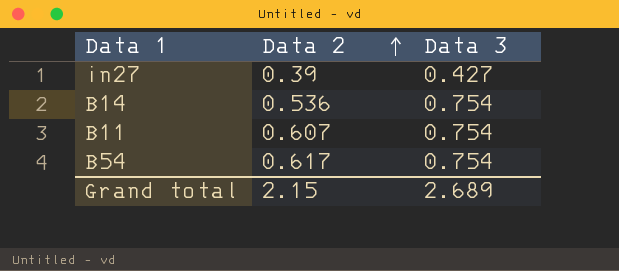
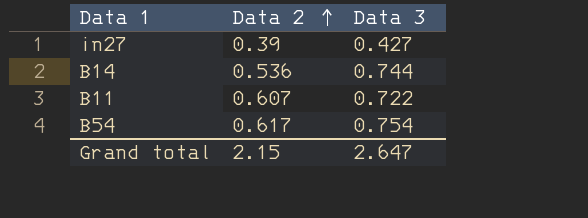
B14 | Data 3: 0.754 -> 0.744
B11 | Data 3: 0.754 -> 0.722
Grand total | Data 3: 2.689 -> 2.647

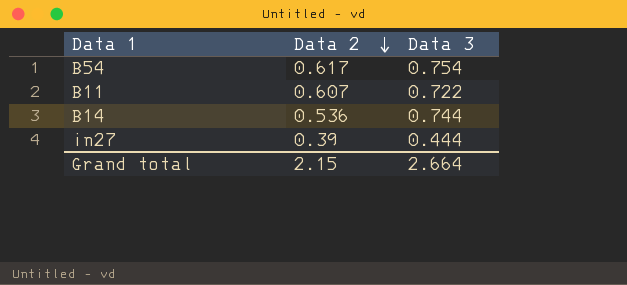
row order: Data 2 ascending -> Data 2 descending
in27 | Data 3: 0.427 -> 0.444
Grand total | Data 3: 2.647 -> 2.664

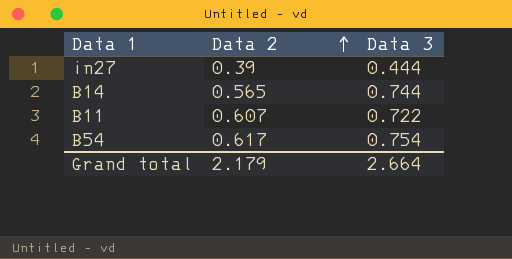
row order: Data 2 descending -> Data 2 ascending
B14 | Data 2: 0.536 -> 0.565
Grand total | Data 2: 2.15 -> 2.179

